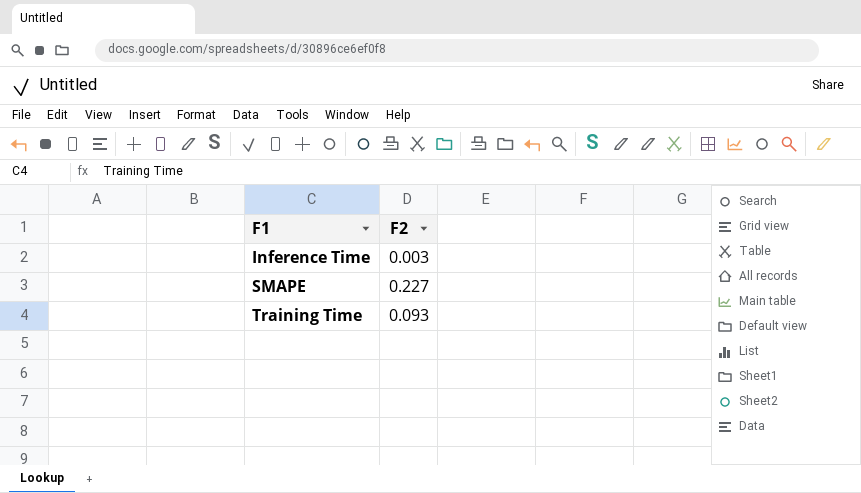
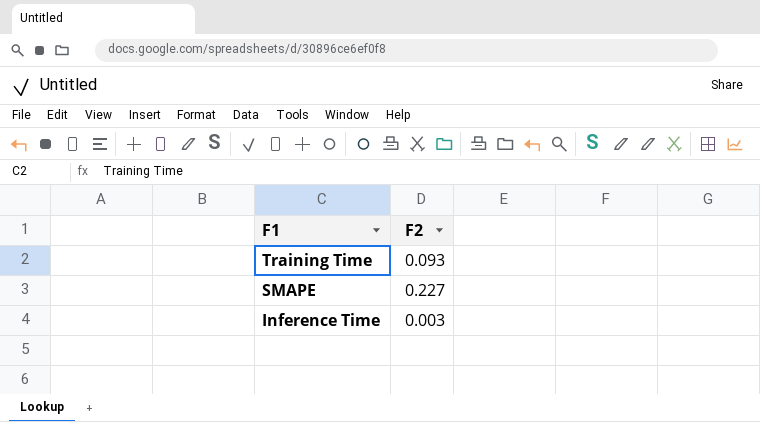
row order: F1 ascending -> F1 descending

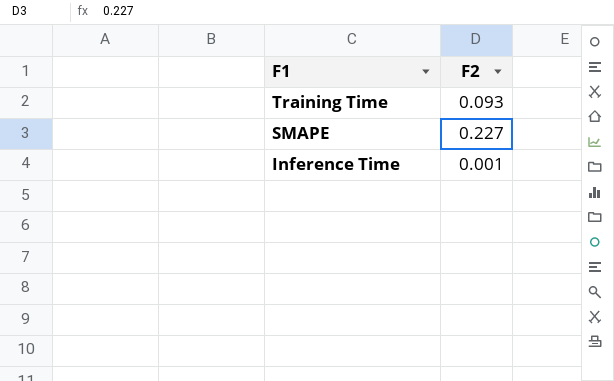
Inference Time | F2: 0.003 -> 0.001

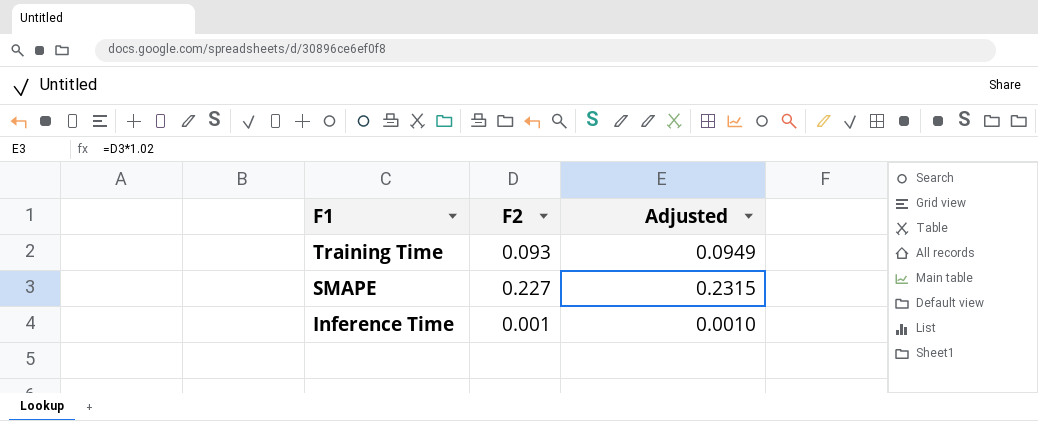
column Adjusted | formula: none -> [F2] * 1.02

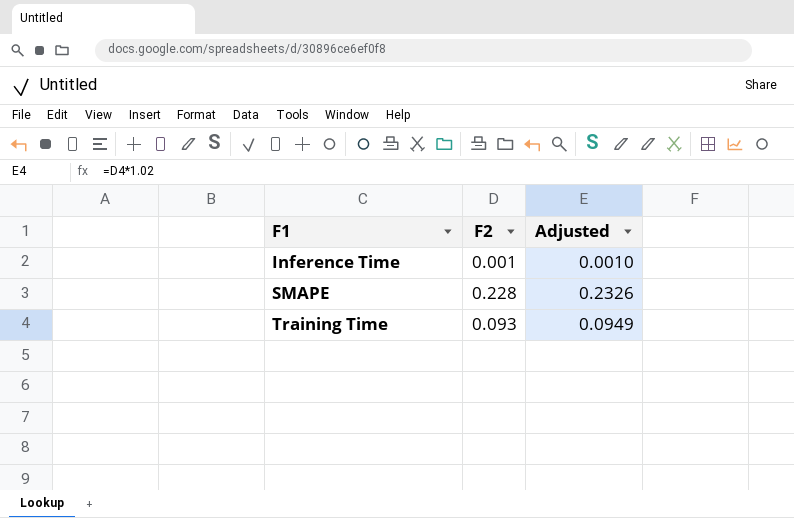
row order: F1 descending -> F1 ascending
SMAPE | F2: 0.227 -> 0.228
SMAPE | Adjusted: 0.2315 -> 0.2326

